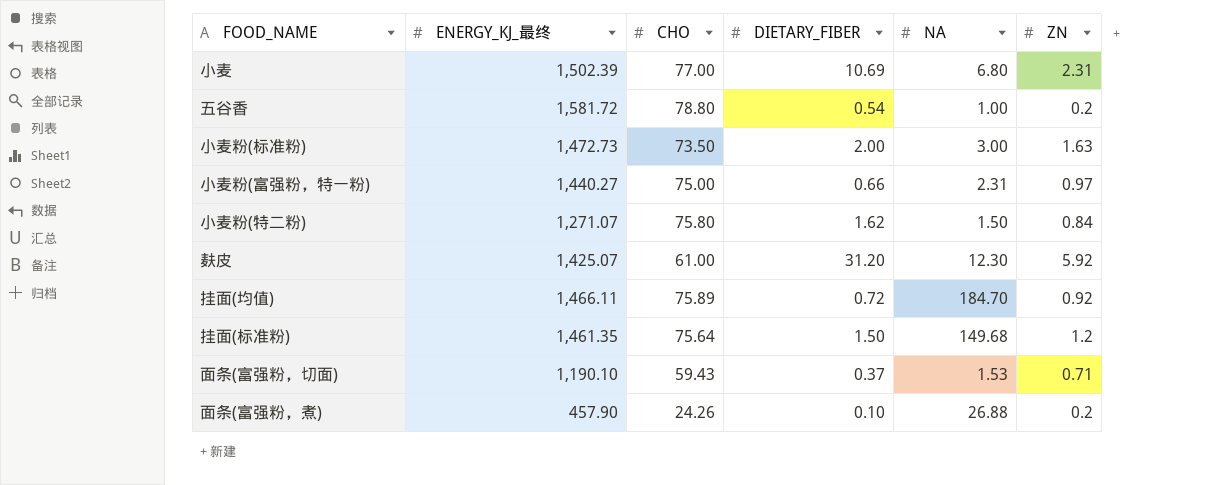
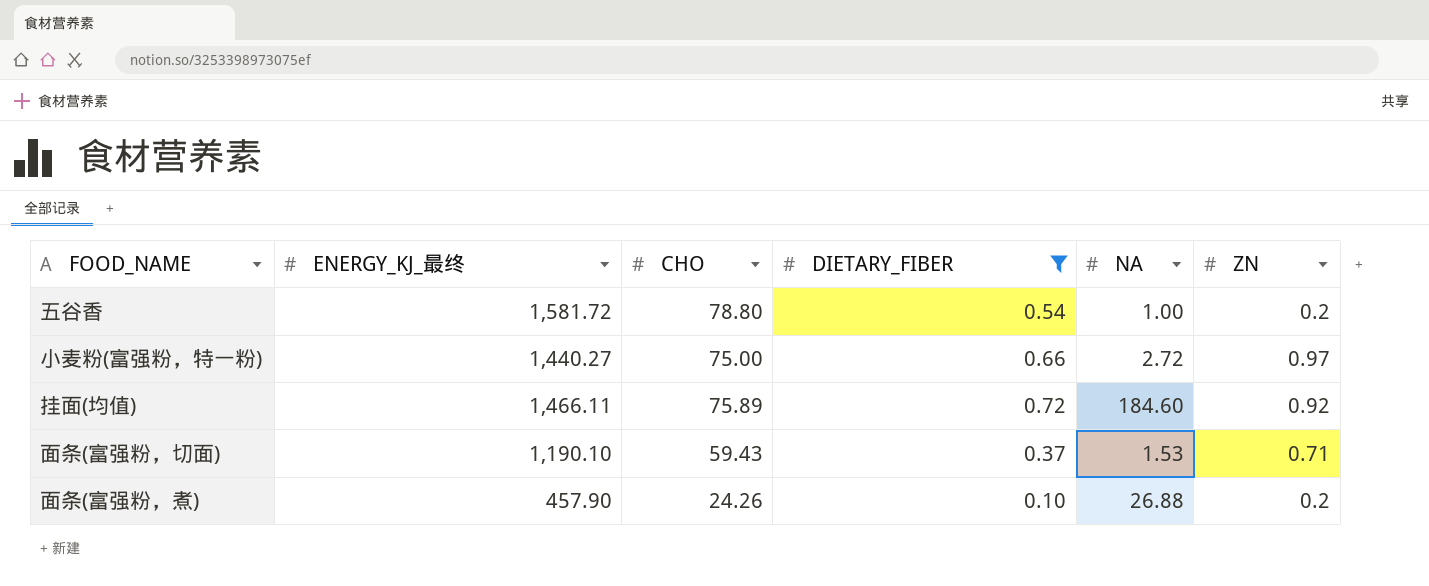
filter: none -> DIETARY_FIBER <= 0.72
小麦粉(富强粉，特一粉) | NA: 2.31 -> 2.72
挂面(均值) | NA: 184.70 -> 184.60

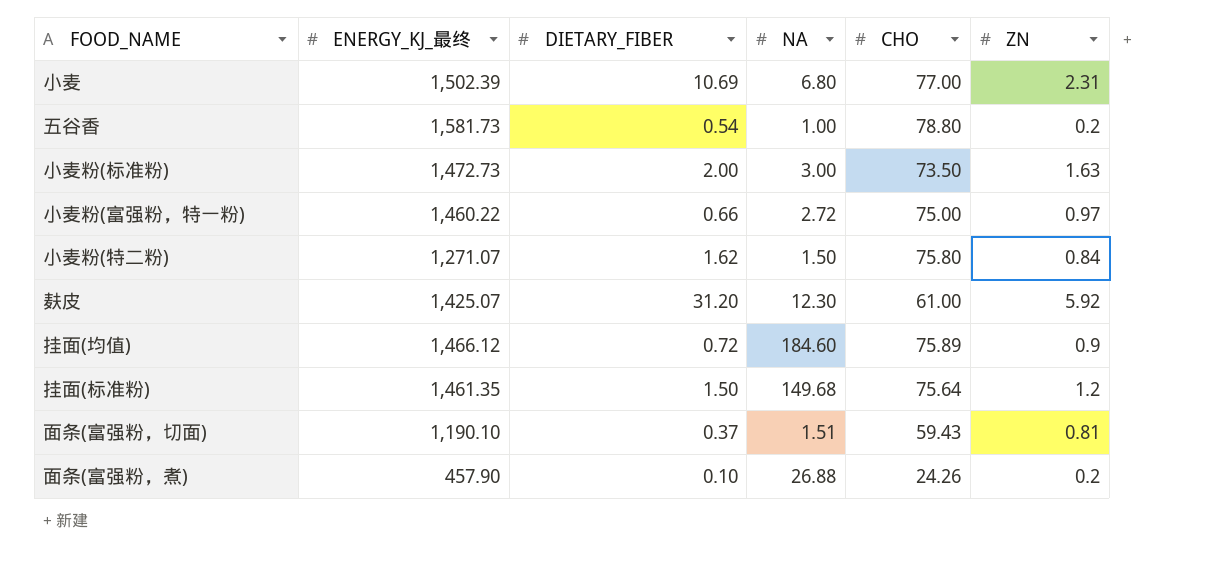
filter: DIETARY_FIBER <= 0.72 -> none
column CHO | position: 3 -> 5
五谷香 | ENERGY_KJ_最终: 1,581.72 -> 1,581.73
小麦粉(富强粉，特一粉) | ENERGY_KJ_最终: 1,440.27 -> 1,460.22
挂面(均值) | ENERGY_KJ_最终: 1,466.11 -> 1,466.12
挂面(均值) | ZN: 0.92 -> 0.9
面条(富强粉，切面) | NA: 1.53 -> 1.51
面条(富强粉，切面) | ZN: 0.71 -> 0.81

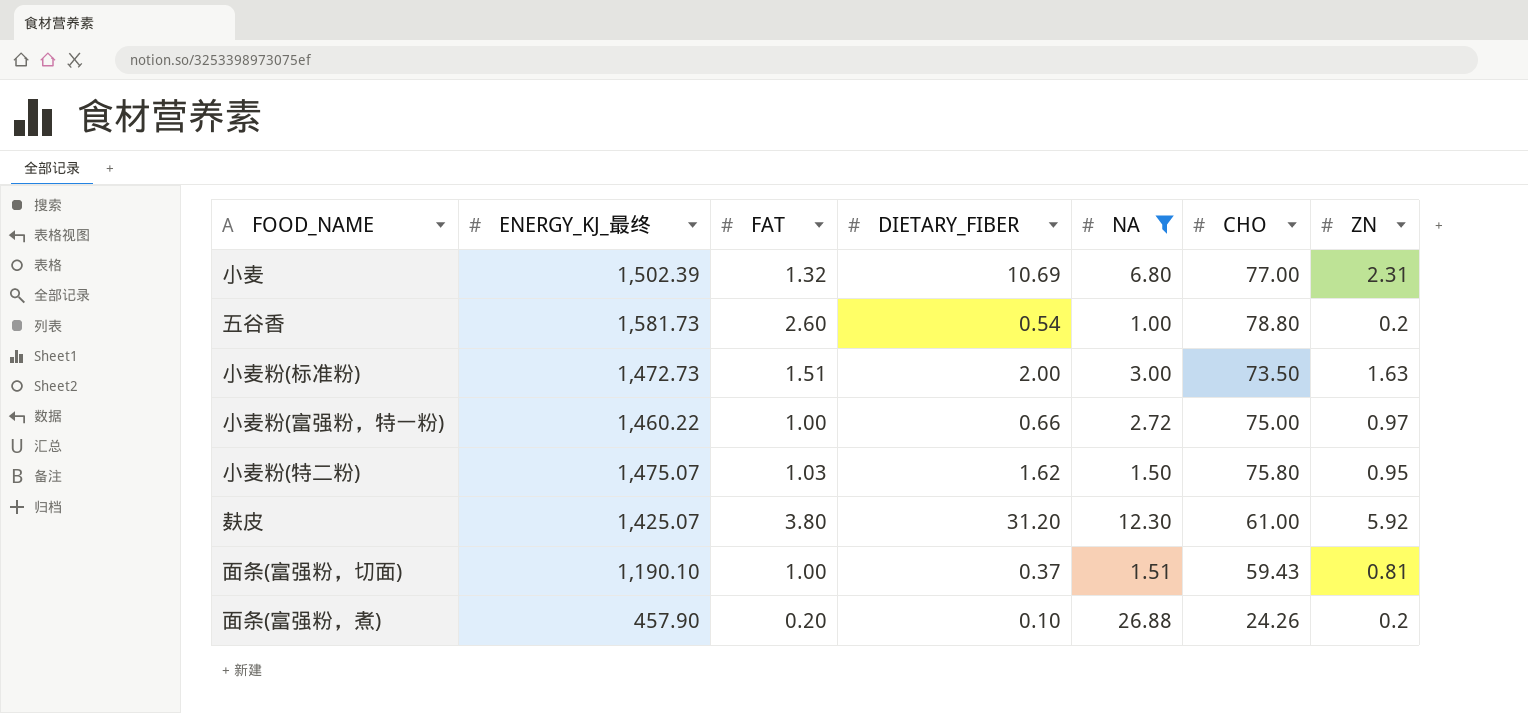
filter: none -> NA <= 26.88
column FAT | position: none -> 3
小麦粉(特二粉) | ENERGY_KJ_最终: 1,271.07 -> 1,475.07
小麦粉(特二粉) | ZN: 0.84 -> 0.95

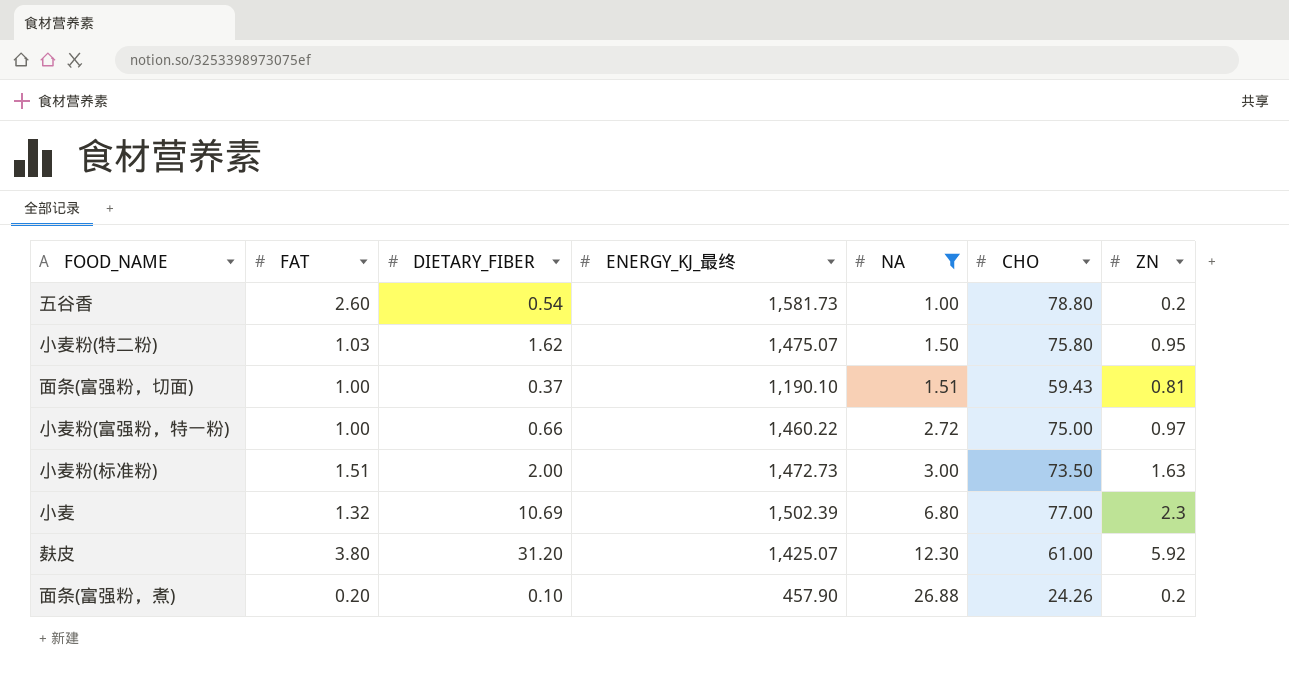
row order: none -> NA ascending
column ENERGY_KJ_最终 | position: 2 -> 4
小麦 | ZN: 2.31 -> 2.3

